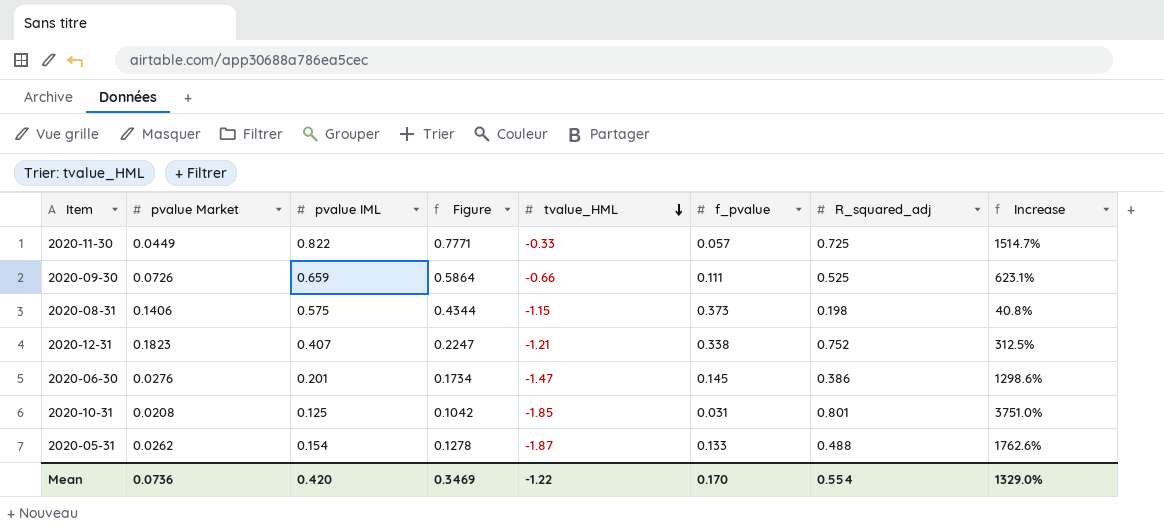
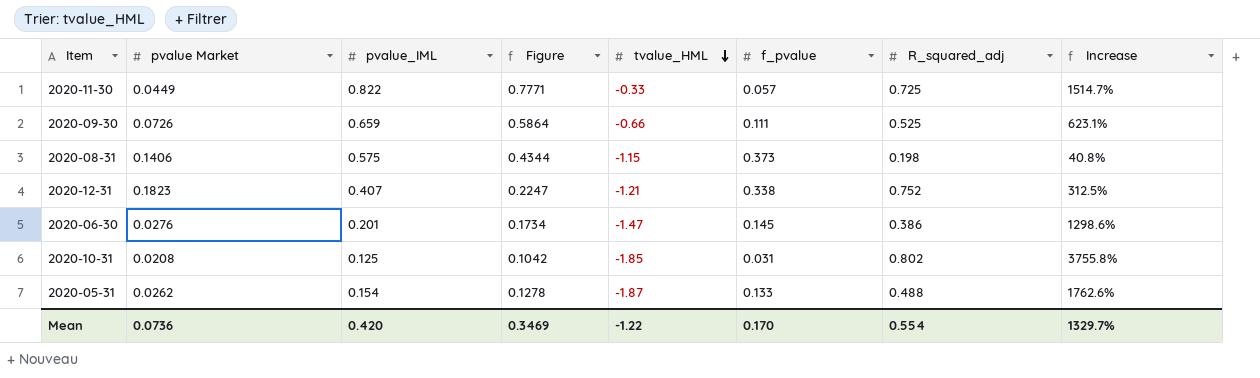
column name: pvalue IML -> pvalue_IML
2020-10-31 | R_squared_adj: 0.801 -> 0.802
2020-10-31 | Increase: 3751.0% -> 3755.8%
Mean | Increase: 1329.0% -> 1329.7%

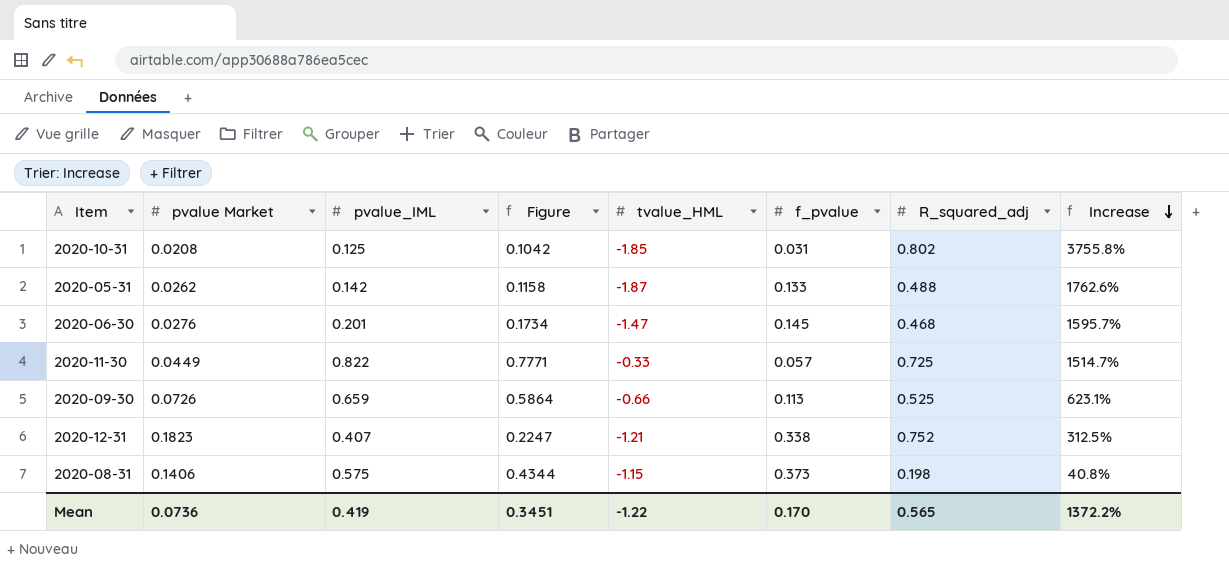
row order: tvalue_HML descending -> Increase descending
2020-05-31 | pvalue_IML: 0.154 -> 0.142
2020-05-31 | Figure: 0.1278 -> 0.1158
2020-06-30 | R_squared_adj: 0.386 -> 0.468
2020-06-30 | Increase: 1298.6% -> 1595.7%
2020-09-30 | f_pvalue: 0.111 -> 0.113
Mean | pvalue_IML: 0.420 -> 0.419
Mean | Figure: 0.3469 -> 0.3451
Mean | R_squared_adj: 0.554 -> 0.565
Mean | Increase: 1329.7% -> 1372.2%

